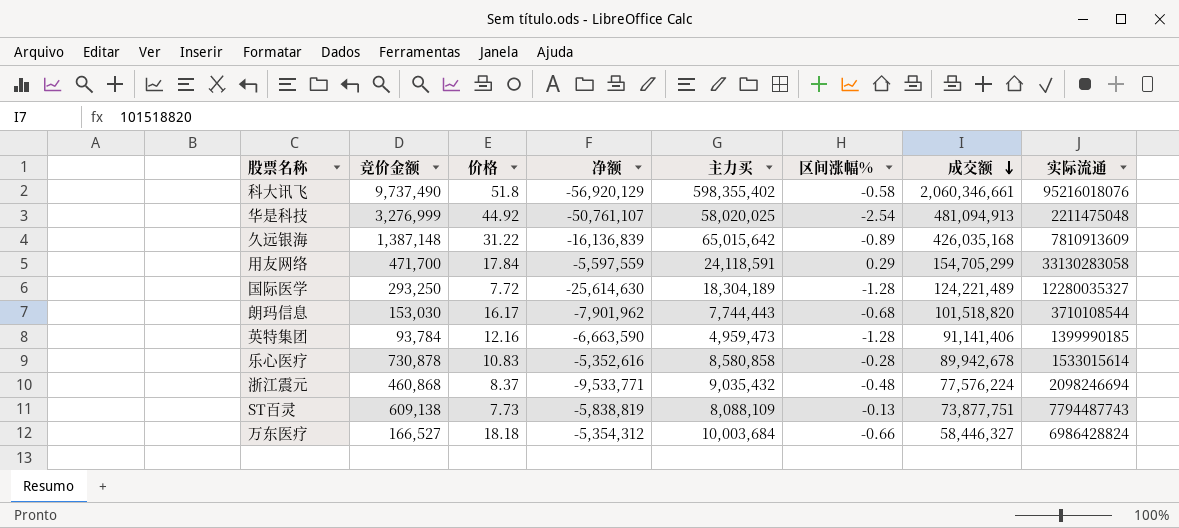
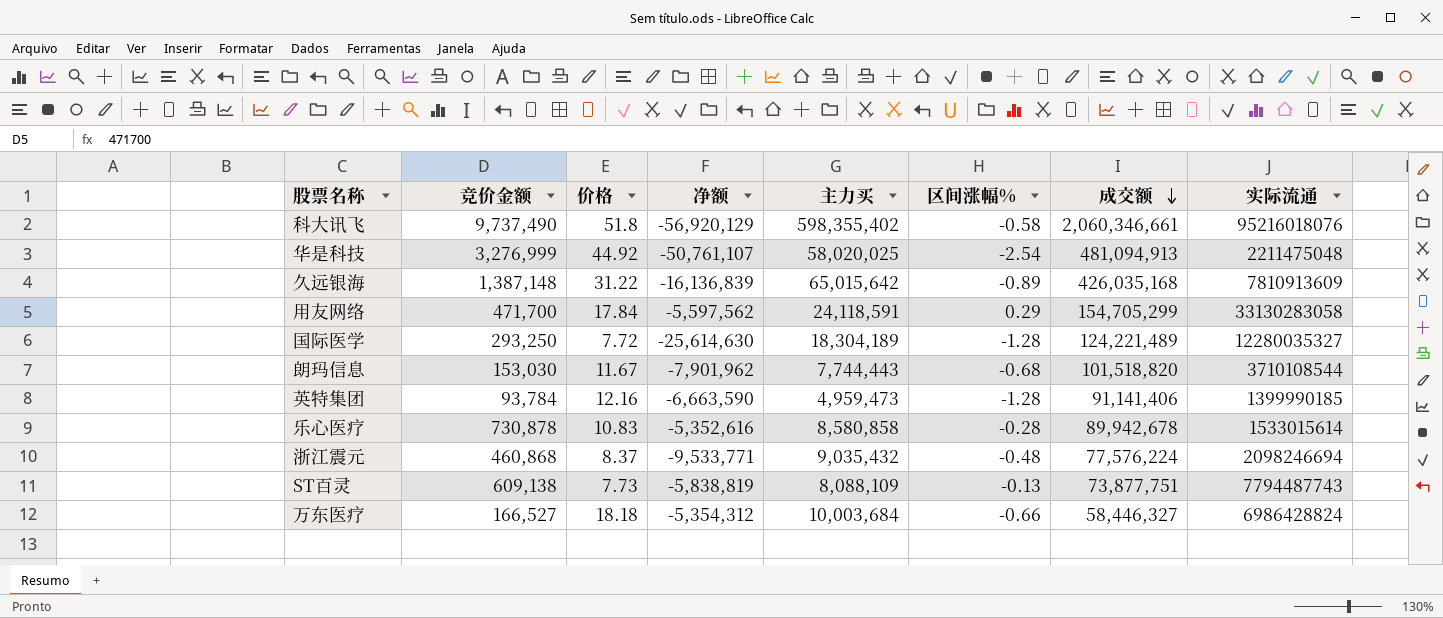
用友网络 | 净额: -5,597,559 -> -5,597,562
朗玛信息 | 价格: 16.17 -> 11.67

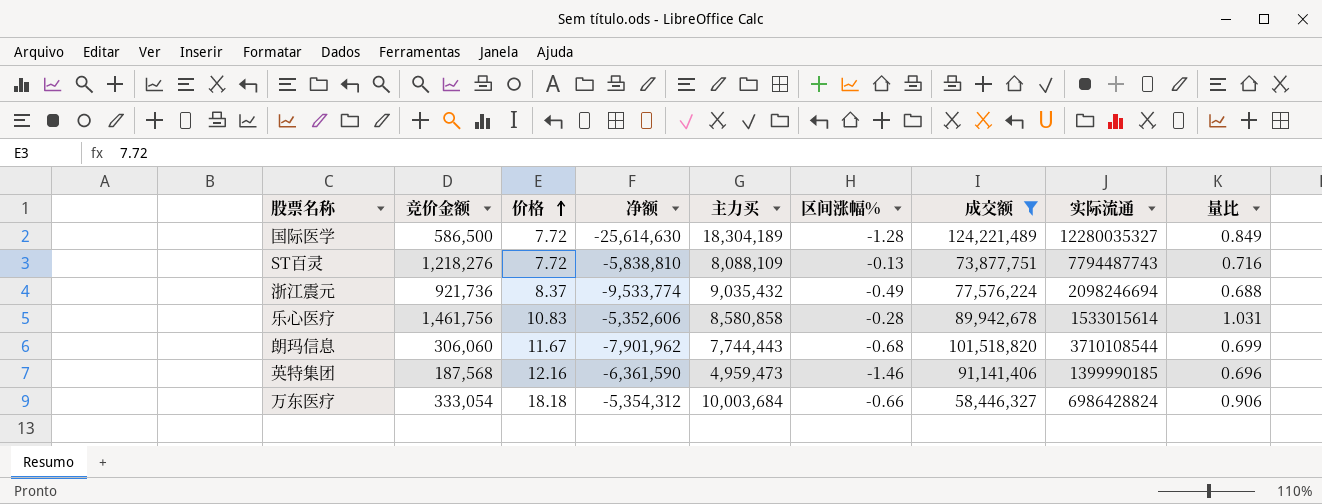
filter: none -> 成交额 <= 124,221,489
row order: 成交额 descending -> 价格 ascending
column 量比 | position: none -> 9
国际医学 | 竞价金额: 293,250 -> 586,500
ST百灵 | 竞价金额: 609,138 -> 1,218,276
ST百灵 | 价格: 7.73 -> 7.72
ST百灵 | 净额: -5,838,819 -> -5,838,810
浙江震元 | 竞价金额: 460,868 -> 921,736
浙江震元 | 净额: -9,533,771 -> -9,533,774
浙江震元 | 区间涨幅%: -0.48 -> -0.49
乐心医疗 | 竞价金额: 730,878 -> 1,461,756
乐心医疗 | 净额: -5,352,616 -> -5,352,606
朗玛信息 | 竞价金额: 153,030 -> 306,060
英特集团 | 竞价金额: 93,784 -> 187,568
英特集团 | 净额: -6,663,590 -> -6,361,590
英特集团 | 区间涨幅%: -1.28 -> -1.46
万东医疗 | 竞价金额: 166,527 -> 333,054

